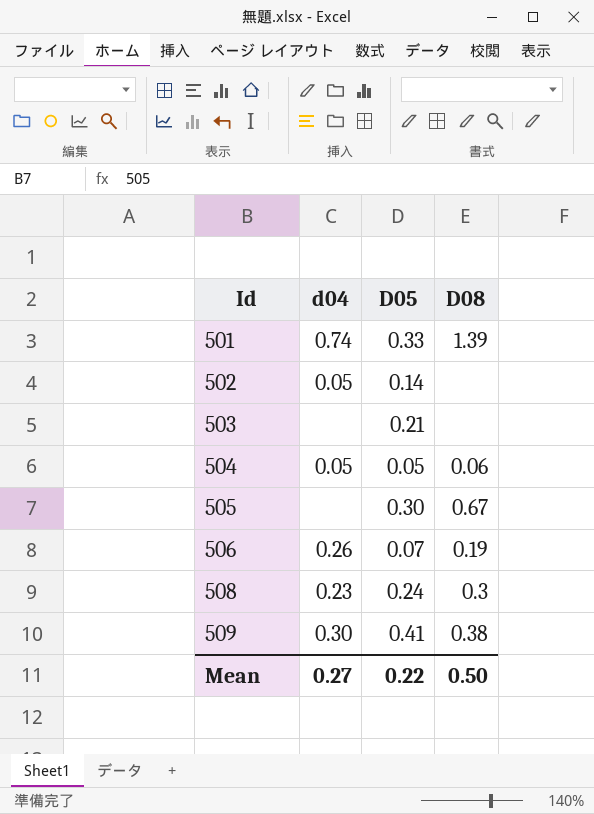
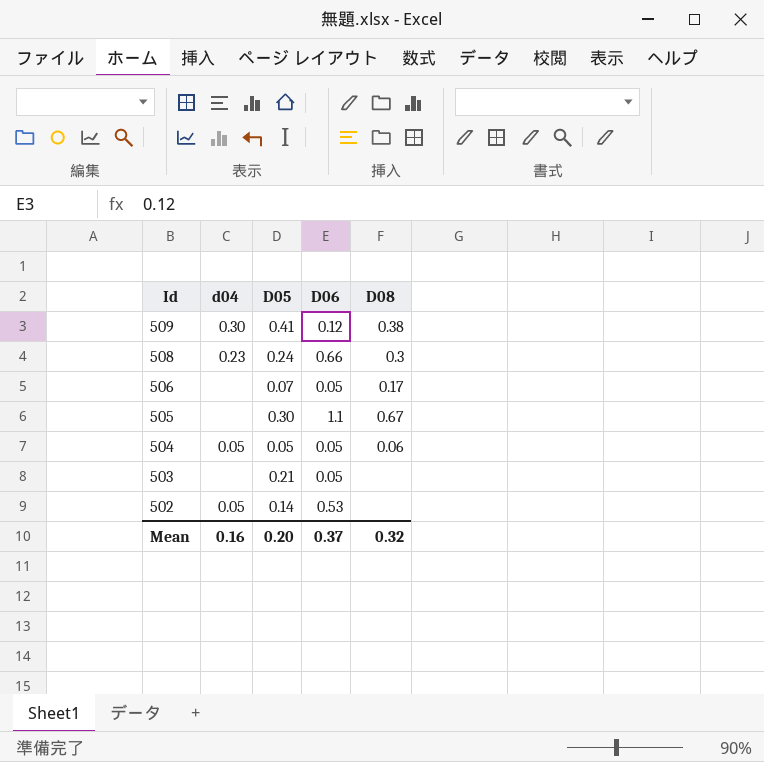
row order: Id ascending -> Id descending
column D06 | position: none -> 4
row 501: 0.74 | 0.33 | 1.39 -> none
506 | d04: 0.26 -> none
506 | D08: 0.19 -> 0.17
Mean | d04: 0.27 -> 0.16
Mean | D05: 0.22 -> 0.20
Mean | D08: 0.50 -> 0.32

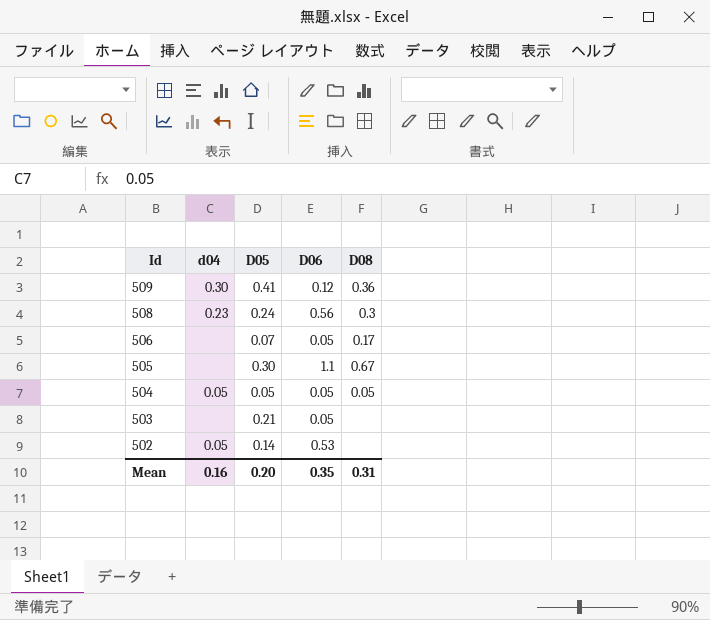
509 | D08: 0.38 -> 0.36
508 | D06: 0.66 -> 0.56
504 | D08: 0.06 -> 0.05
Mean | D06: 0.37 -> 0.35
Mean | D08: 0.32 -> 0.31

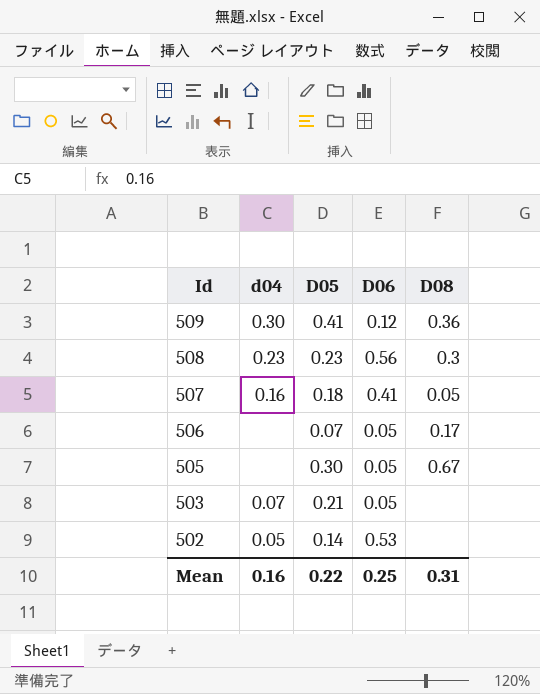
row 504: 0.05 | 0.05 | 0.05 | 0.05 -> none
508 | D05: 0.24 -> 0.23
row 507: none -> 0.16 | 0.18 | 0.41 | 0.05
505 | D06: 1.1 -> 0.05
503 | d04: none -> 0.07
Mean | D05: 0.20 -> 0.22
Mean | D06: 0.35 -> 0.25

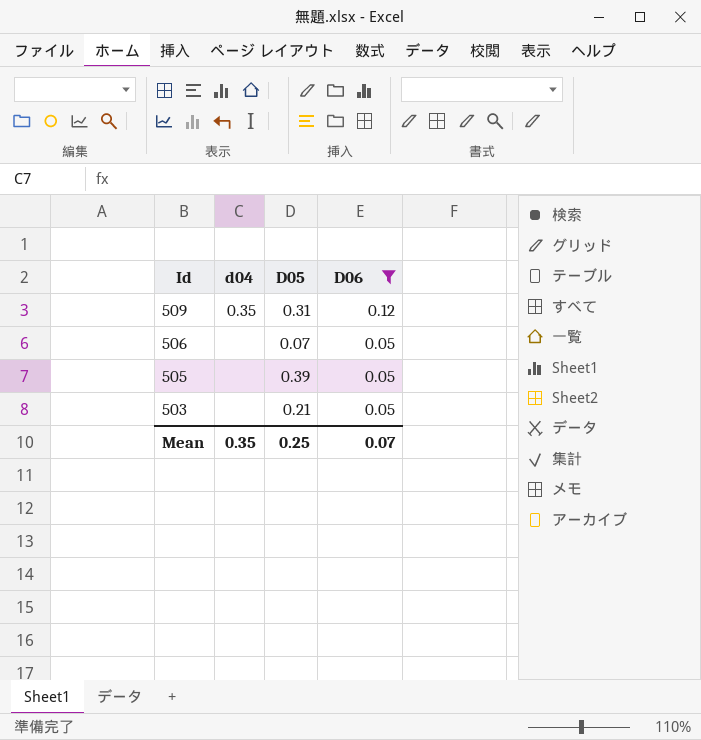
filter: none -> D06 <= 0.12
column D08 | position: 5 -> none
509 | d04: 0.30 -> 0.35
509 | D05: 0.41 -> 0.31
505 | D05: 0.30 -> 0.39
503 | d04: 0.07 -> none
Mean | d04: 0.16 -> 0.35
Mean | D05: 0.22 -> 0.25
Mean | D06: 0.25 -> 0.07

